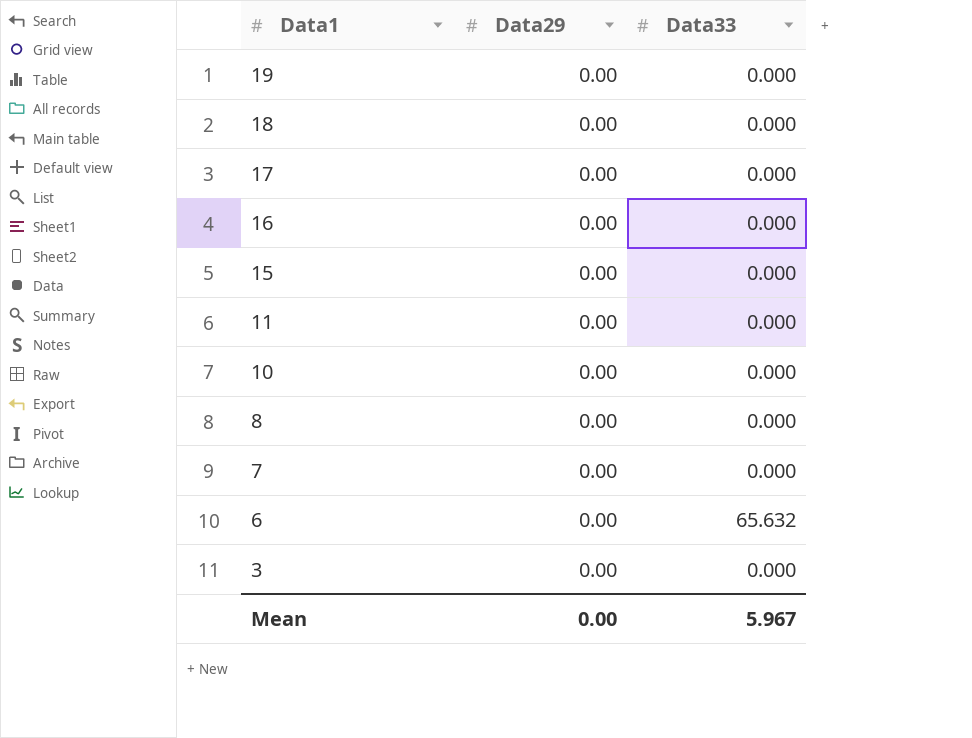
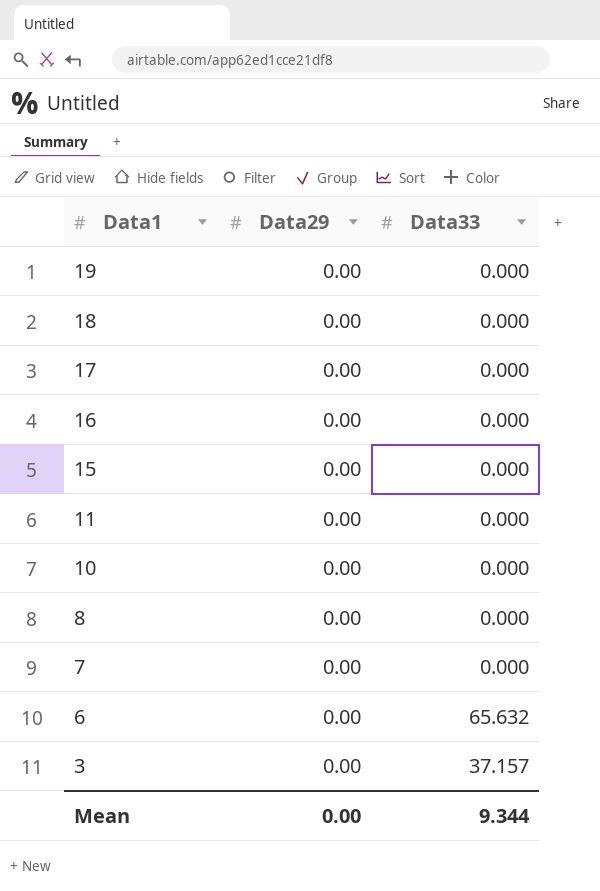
3 | Data33: 0.000 -> 37.157
Mean | Data33: 5.967 -> 9.344

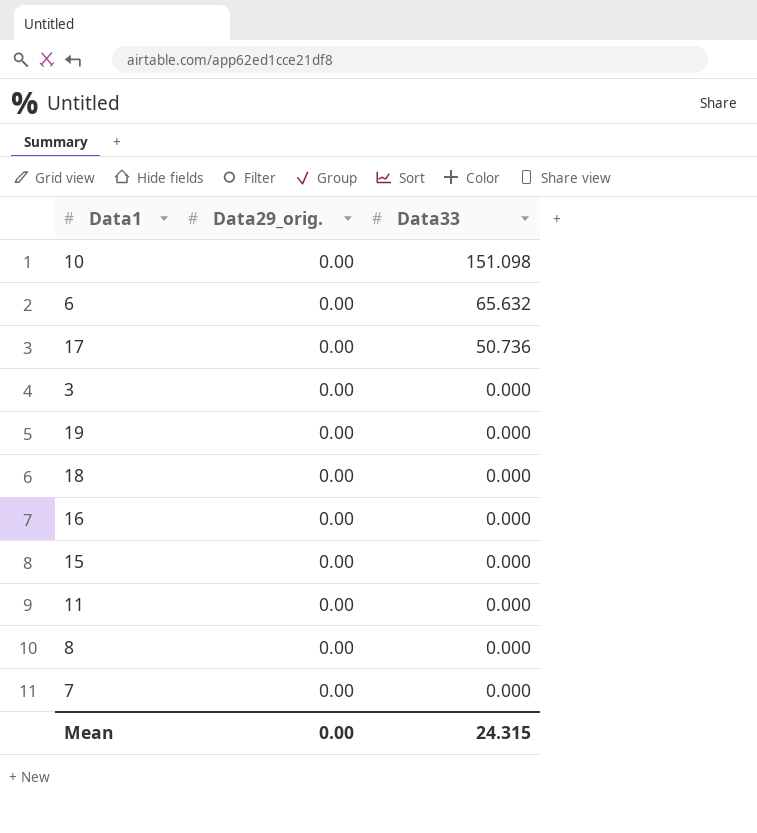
row order: Data1 descending -> Data33 descending
column name: Data29 -> Data29_orig.
10 | Data33: 0.000 -> 151.098
17 | Data33: 0.000 -> 50.736
3 | Data33: 37.157 -> 0.000
Mean | Data33: 9.344 -> 24.315

